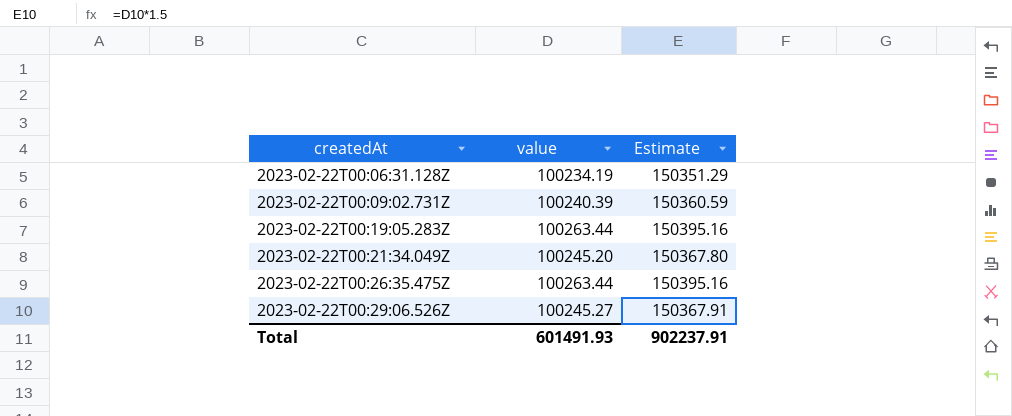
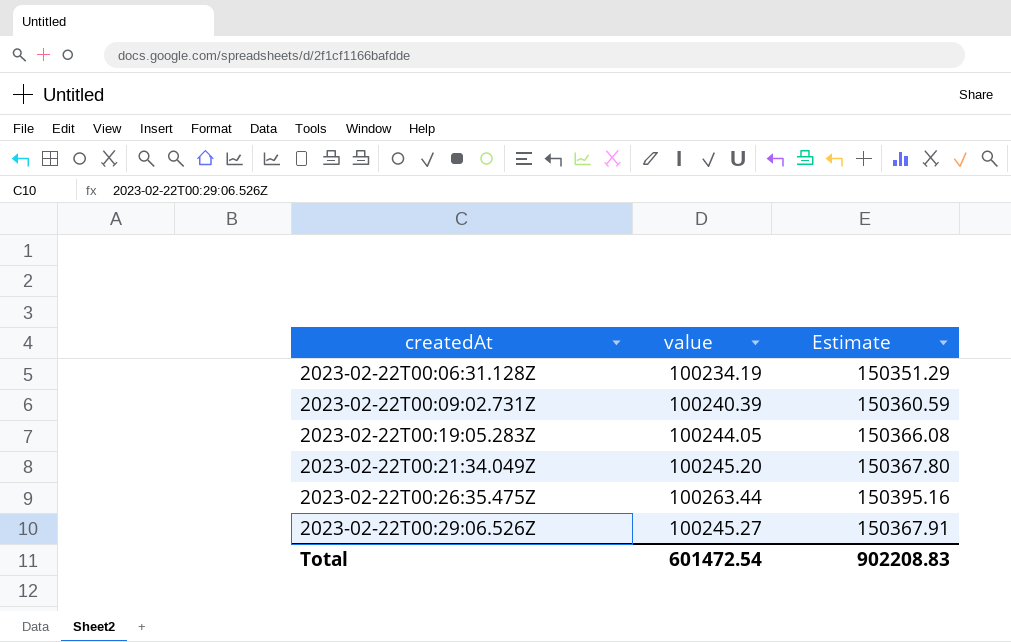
2023-02-22T00:19:05.283Z | value: 100263.44 -> 100244.05
2023-02-22T00:19:05.283Z | Estimate: 150395.16 -> 150366.08
Total | value: 601491.93 -> 601472.54
Total | Estimate: 902237.91 -> 902208.83

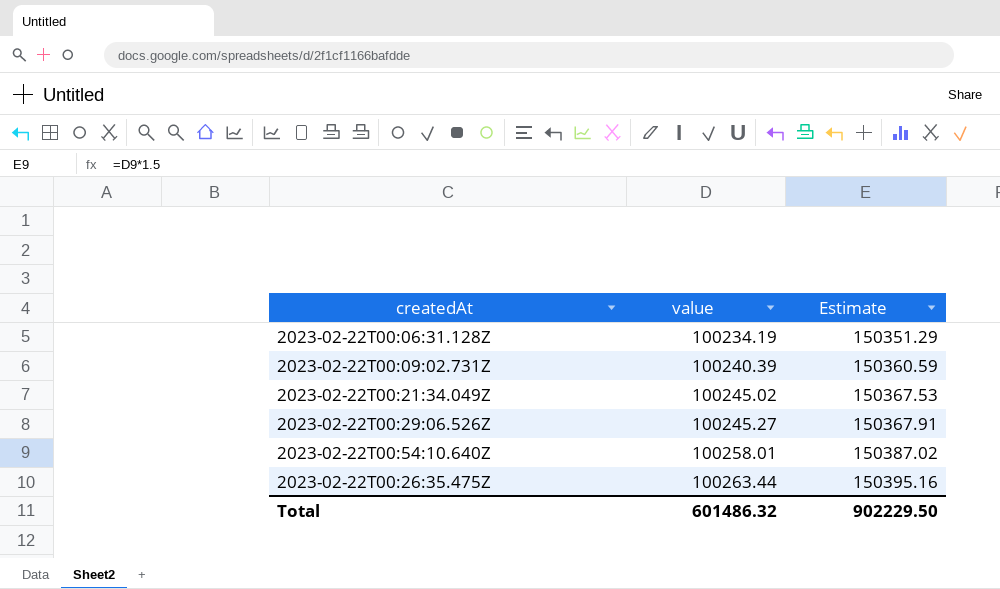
row order: createdAt ascending -> value ascending
row 2023-02-22T00:19:05.283Z: 100244.05 | 150366.08 -> none
2023-02-22T00:21:34.049Z | value: 100245.20 -> 100245.02
2023-02-22T00:21:34.049Z | Estimate: 150367.80 -> 150367.53
row 2023-02-22T00:54:10.640Z: none -> 100258.01 | 150387.02
Total | value: 601472.54 -> 601486.32
Total | Estimate: 902208.83 -> 902229.50

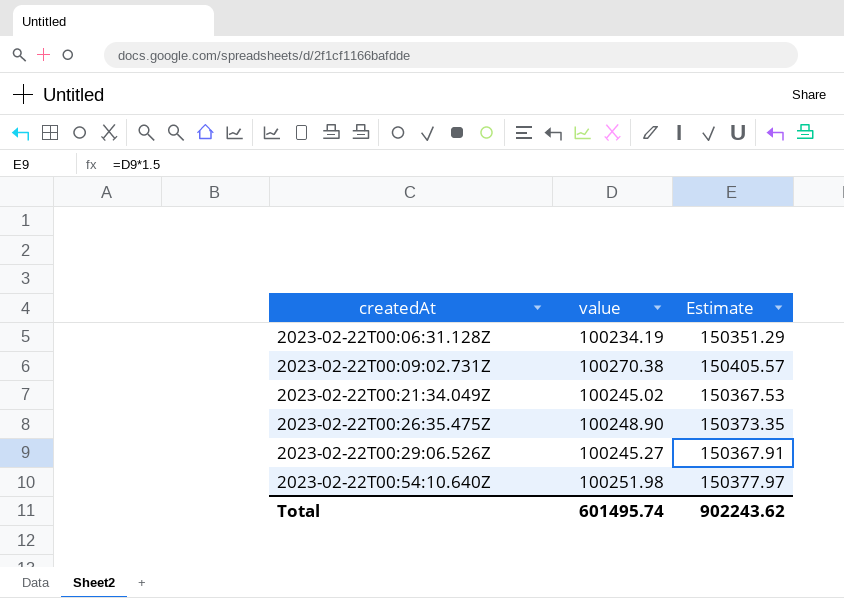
row order: value ascending -> createdAt ascending
2023-02-22T00:09:02.731Z | value: 100240.39 -> 100270.38
2023-02-22T00:09:02.731Z | Estimate: 150360.59 -> 150405.57
2023-02-22T00:26:35.475Z | value: 100263.44 -> 100248.90
2023-02-22T00:26:35.475Z | Estimate: 150395.16 -> 150373.35
2023-02-22T00:54:10.640Z | value: 100258.01 -> 100251.98
2023-02-22T00:54:10.640Z | Estimate: 150387.02 -> 150377.97
Total | value: 601486.32 -> 601495.74
Total | Estimate: 902229.50 -> 902243.62

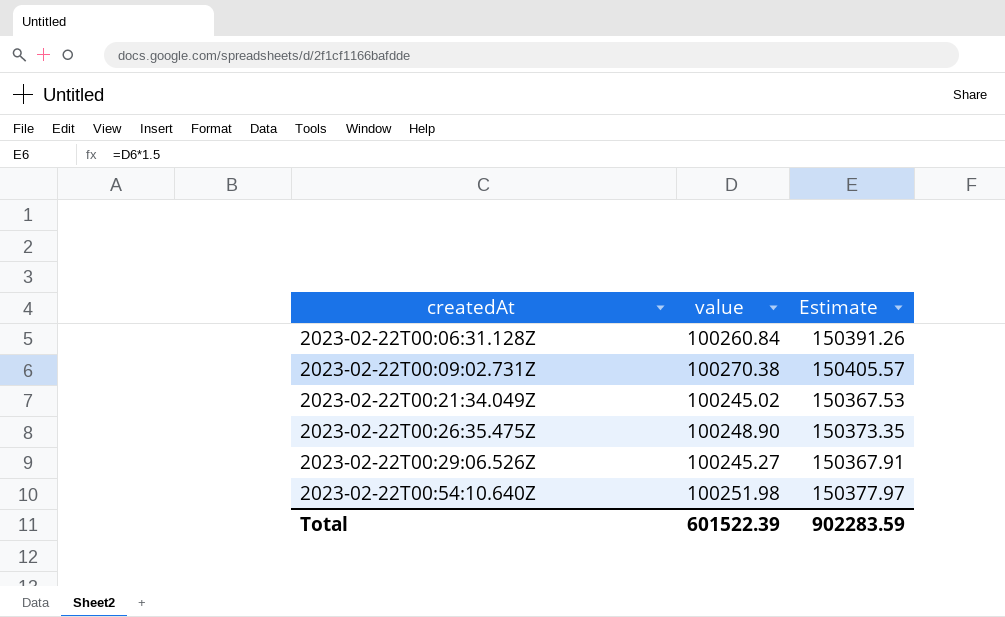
2023-02-22T00:06:31.128Z | value: 100234.19 -> 100260.84
2023-02-22T00:06:31.128Z | Estimate: 150351.29 -> 150391.26
Total | value: 601495.74 -> 601522.39
Total | Estimate: 902243.62 -> 902283.59

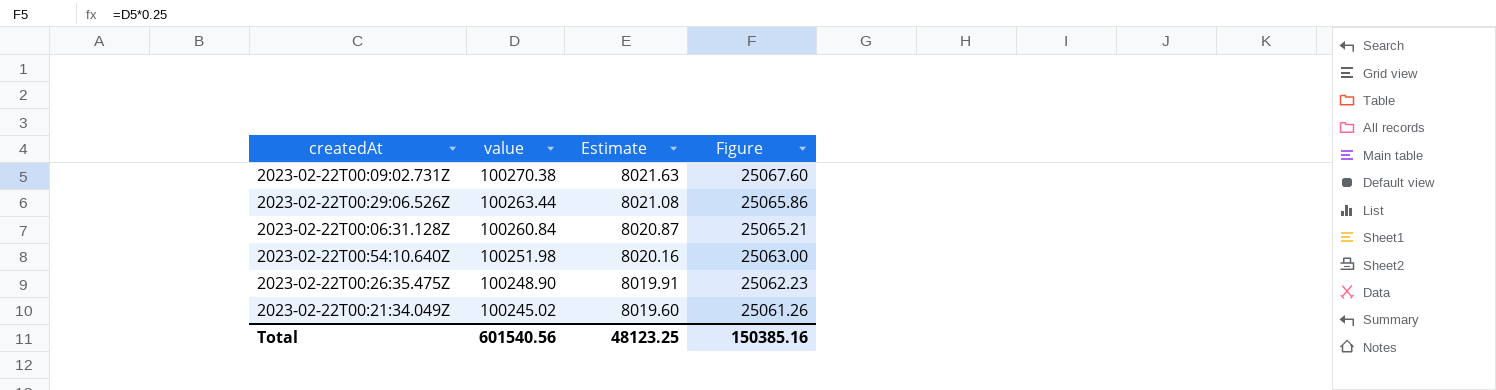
row order: createdAt ascending -> value descending
column Estimate | formula: [value] * 1.5 -> [value] * 0.08
column Figure | formula: none -> [value] * 0.25
2023-02-22T00:29:06.526Z | value: 100245.27 -> 100263.44
Total | value: 601522.39 -> 601540.56
Total | Estimate: 902283.59 -> 48123.25

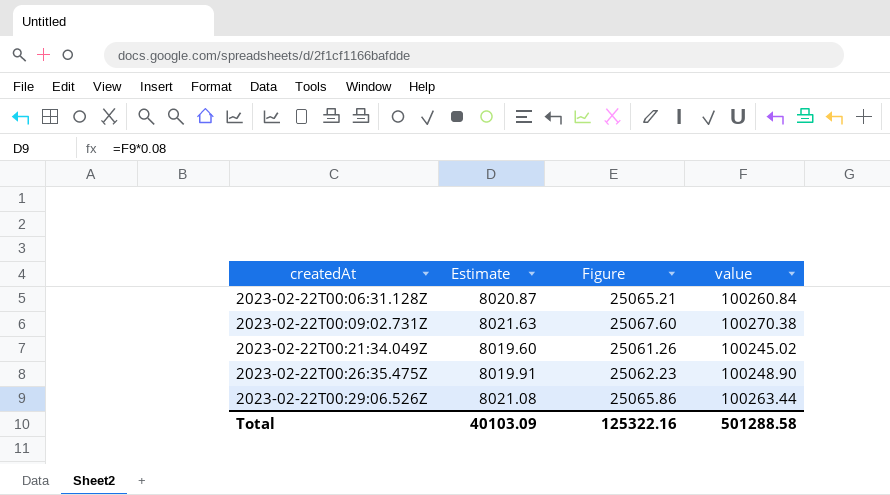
row order: value descending -> createdAt ascending
column value | position: 2 -> 4
row 2023-02-22T00:54:10.640Z: 100251.98 | 8020.16 | 25063.00 -> none
Total | Estimate: 48123.25 -> 40103.09
Total | Figure: 150385.16 -> 125322.16
Total | value: 601540.56 -> 501288.58

